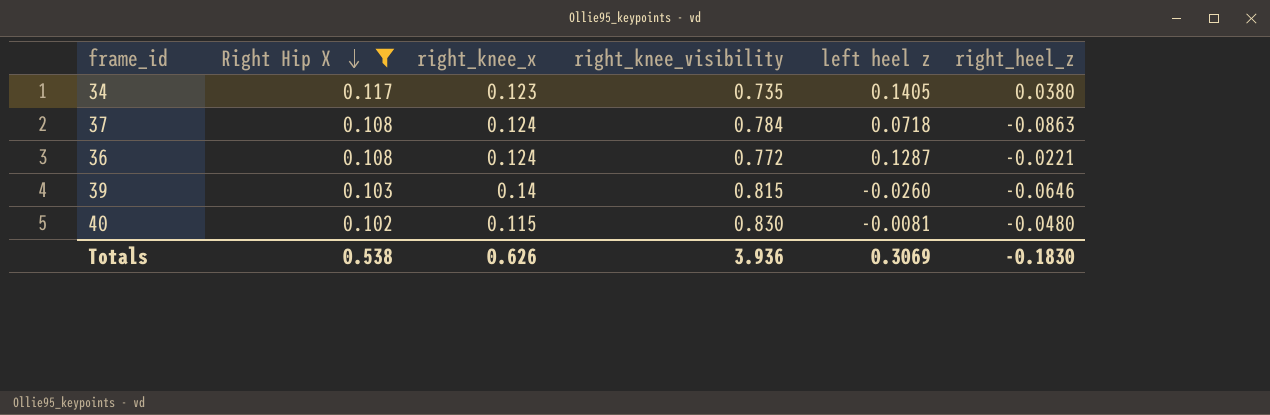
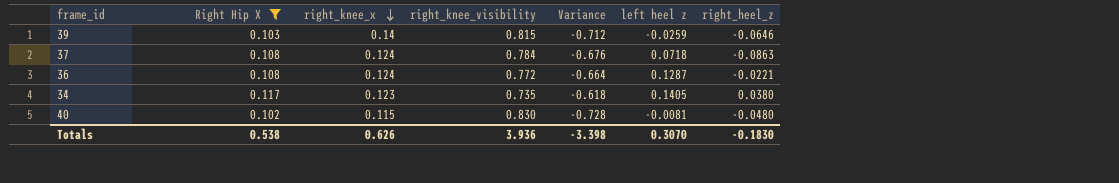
row order: Right Hip X descending -> right_knee_x descending
column Variance | formula: none -> [Right Hip X] - [right_knee_visibility]
39 | left heel z: -0.0260 -> -0.0259
Totals | left heel z: 0.3069 -> 0.3070

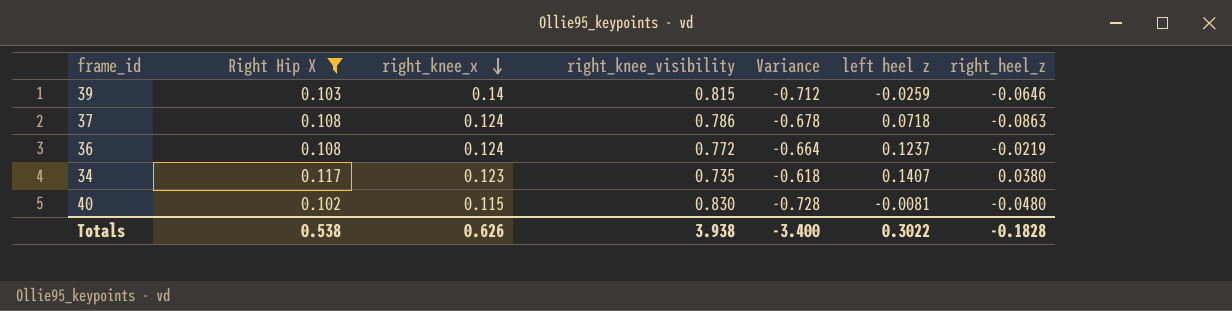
37 | right_knee_visibility: 0.784 -> 0.786
37 | Variance: -0.676 -> -0.678
36 | left heel z: 0.1287 -> 0.1237
36 | right_heel_z: -0.0221 -> -0.0219
34 | left heel z: 0.1405 -> 0.1407
Totals | right_knee_visibility: 3.936 -> 3.938
Totals | Variance: -3.398 -> -3.400
Totals | left heel z: 0.3070 -> 0.3022
Totals | right_heel_z: -0.1830 -> -0.1828

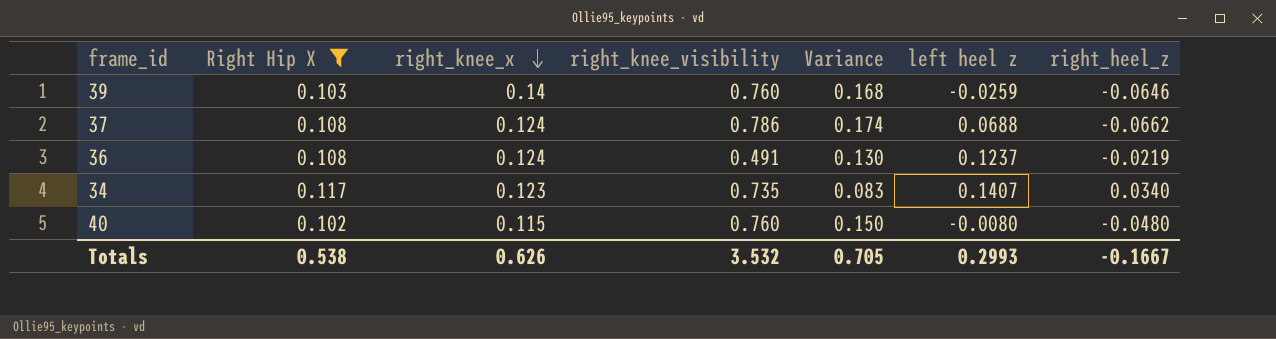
column Variance | formula: [Right Hip X] - [right_knee_visibility] -> [Right Hip X] - [right_heel_z]
39 | right_knee_visibility: 0.815 -> 0.760
37 | left heel z: 0.0718 -> 0.0688
37 | right_heel_z: -0.0863 -> -0.0662
36 | right_knee_visibility: 0.772 -> 0.491
34 | right_heel_z: 0.0380 -> 0.0340
40 | right_knee_visibility: 0.830 -> 0.760
40 | left heel z: -0.0081 -> -0.0080
Totals | right_knee_visibility: 3.938 -> 3.532
Totals | Variance: -3.400 -> 0.705
Totals | left heel z: 0.3022 -> 0.2993
Totals | right_heel_z: -0.1828 -> -0.1667

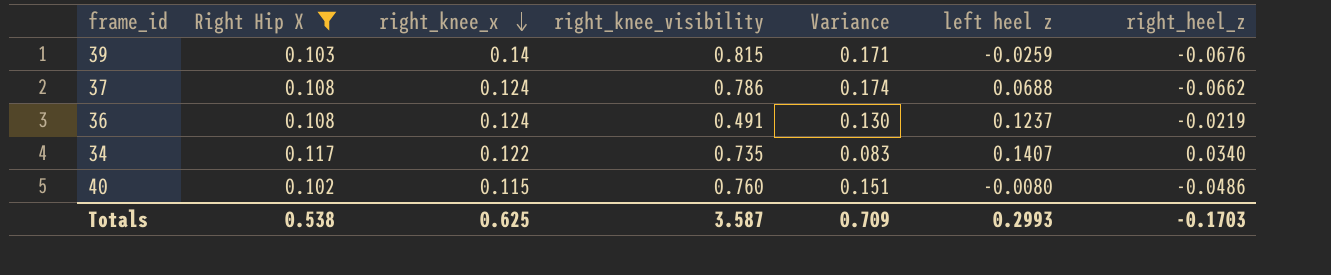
39 | right_knee_visibility: 0.760 -> 0.815
39 | Variance: 0.168 -> 0.171
39 | right_heel_z: -0.0646 -> -0.0676
34 | right_knee_x: 0.123 -> 0.122
40 | Variance: 0.150 -> 0.151
40 | right_heel_z: -0.0480 -> -0.0486
Totals | right_knee_x: 0.626 -> 0.625
Totals | right_knee_visibility: 3.532 -> 3.587
Totals | Variance: 0.705 -> 0.709
Totals | right_heel_z: -0.1667 -> -0.1703

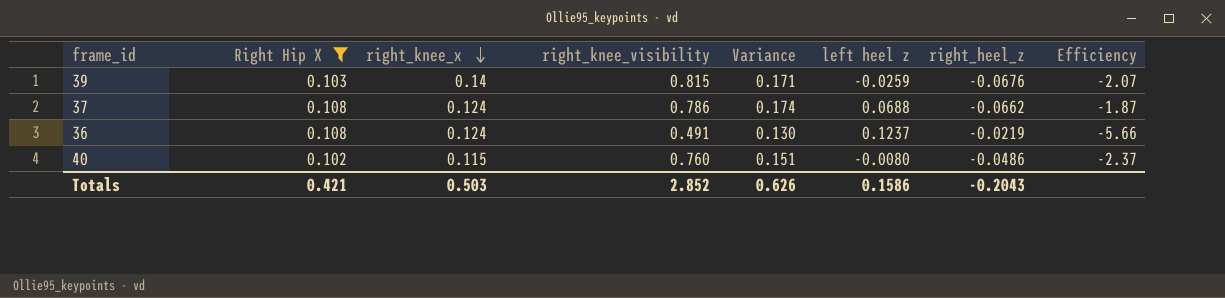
column Efficiency | formula: none -> [right_knee_x] / [right_heel_z]
row 34: 0.117 | 0.122 | 0.735 | 0.083 | 0.1407 | 0.0340 -> none
Totals | Right Hip X: 0.538 -> 0.421
Totals | right_knee_x: 0.625 -> 0.503
Totals | right_knee_visibility: 3.587 -> 2.852
Totals | Variance: 0.709 -> 0.626
Totals | left heel z: 0.2993 -> 0.1586
Totals | right_heel_z: -0.1703 -> -0.2043

